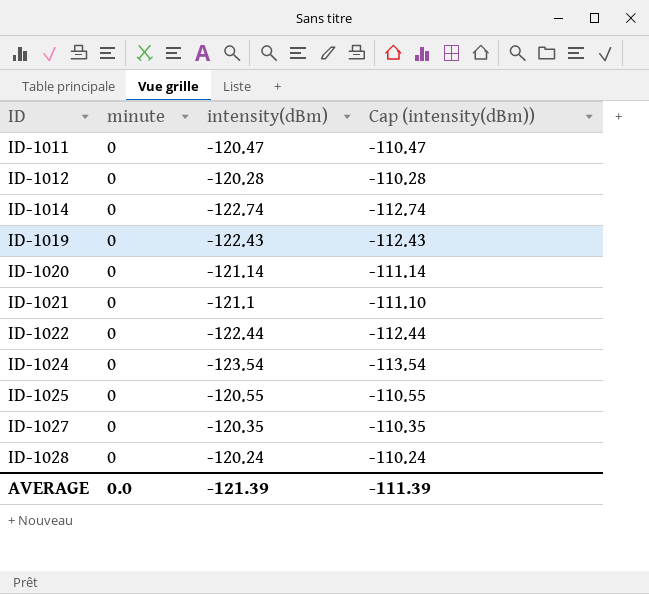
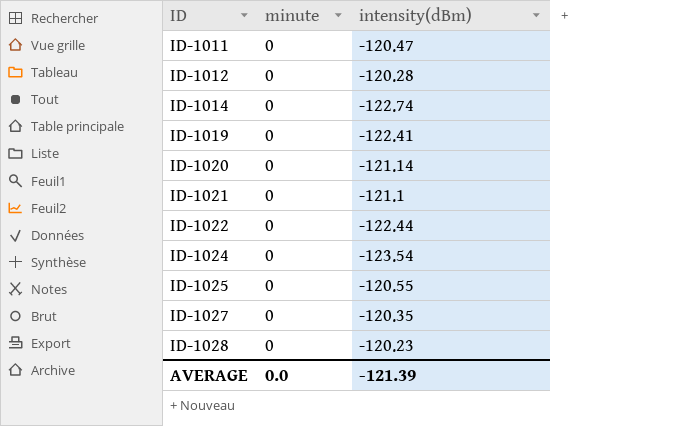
column Cap (intensity(dBm)) | formula: [intensity(dBm)] + 10 -> none
ID-1019 | intensity(dBm): -122.43 -> -122.41
ID-1028 | intensity(dBm): -120.24 -> -120.23

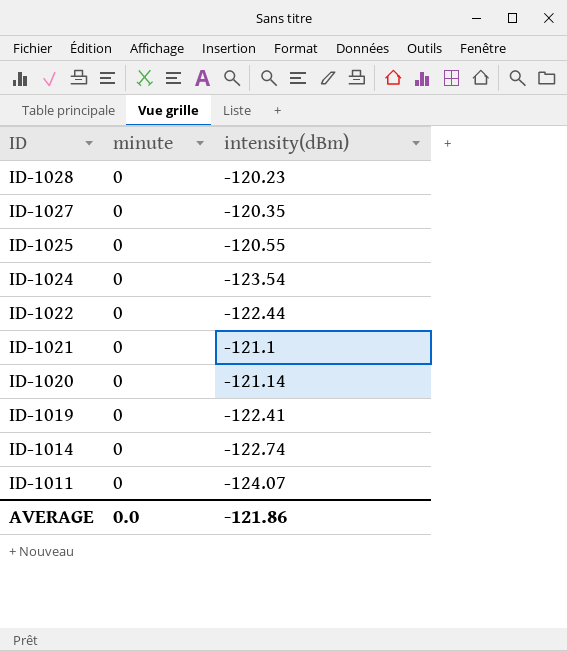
row order: ID ascending -> ID descending
row ID-1012: 0 | -120.28 -> none
ID-1011 | intensity(dBm): -120.47 -> -124.07
AVERAGE | intensity(dBm): -121.39 -> -121.86

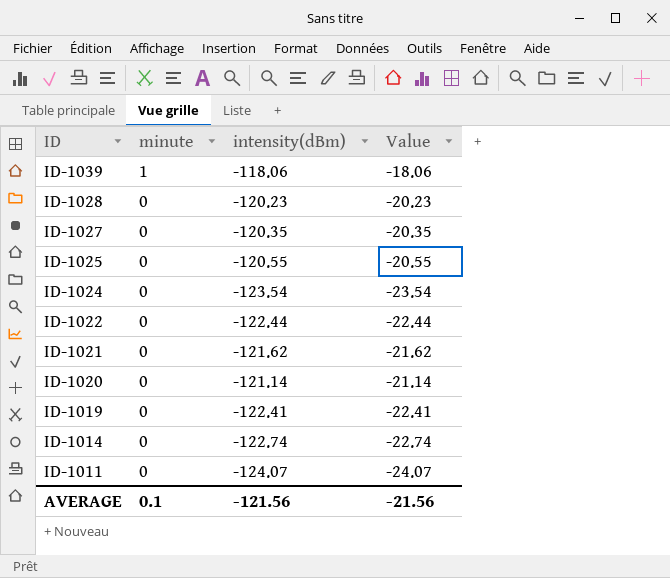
column Value | formula: none -> [intensity(dBm)] + 100
row ID-1039: none -> 1 | -118.06 | -18.06
ID-1021 | intensity(dBm): -121.1 -> -121.62
AVERAGE | minute: 0.0 -> 0.1
AVERAGE | intensity(dBm): -121.86 -> -121.56

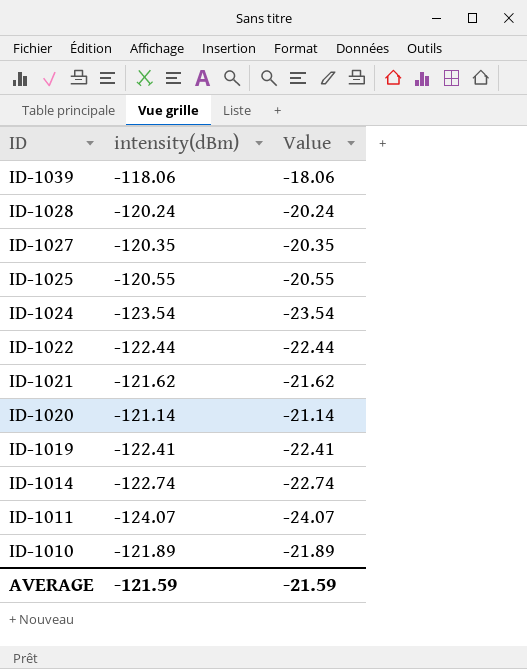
column minute | position: 2 -> none
ID-1028 | intensity(dBm): -120.23 -> -120.24
ID-1028 | Value: -20.23 -> -20.24
row ID-1010: none -> -121.89 | -21.89
AVERAGE | intensity(dBm): -121.56 -> -121.59
AVERAGE | Value: -21.56 -> -21.59

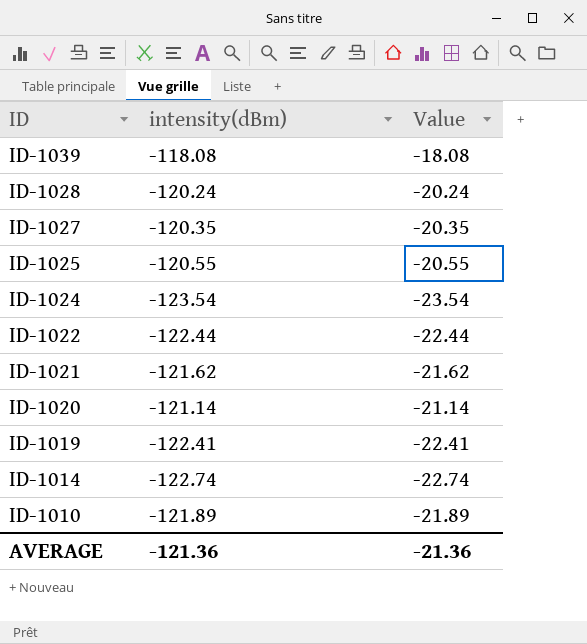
row ID-1011: -124.07 | -24.07 -> none
ID-1039 | intensity(dBm): -118.06 -> -118.08
ID-1039 | Value: -18.06 -> -18.08
AVERAGE | intensity(dBm): -121.59 -> -121.36
AVERAGE | Value: -21.59 -> -21.36

